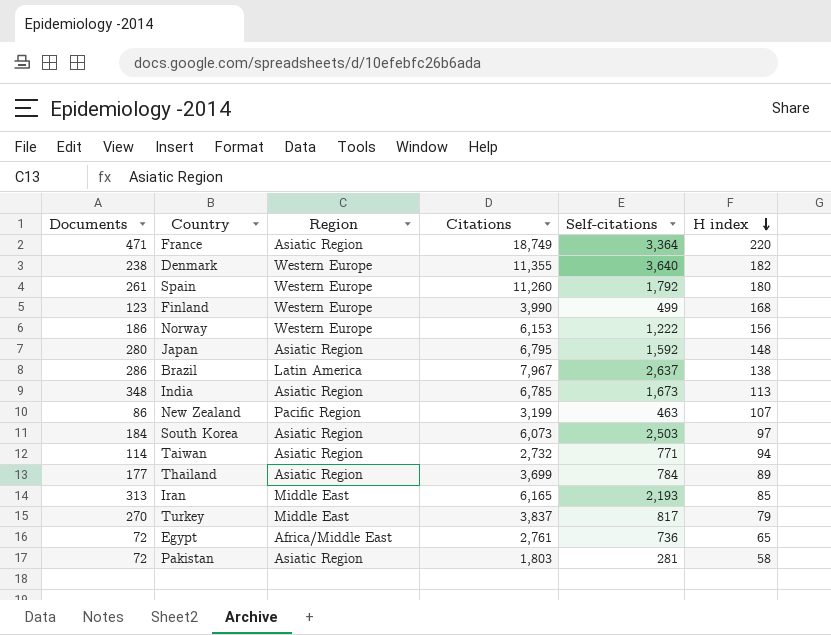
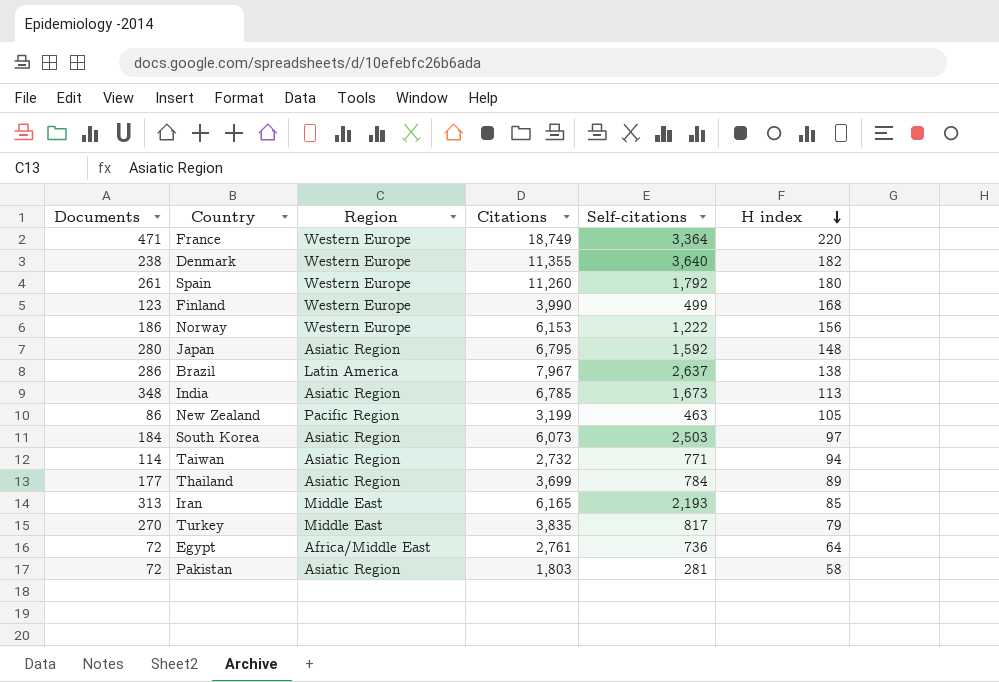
France | Region: Asiatic Region -> Western Europe
New Zealand | H index: 107 -> 105
Turkey | Citations: 3,837 -> 3,835
Egypt | H index: 65 -> 64

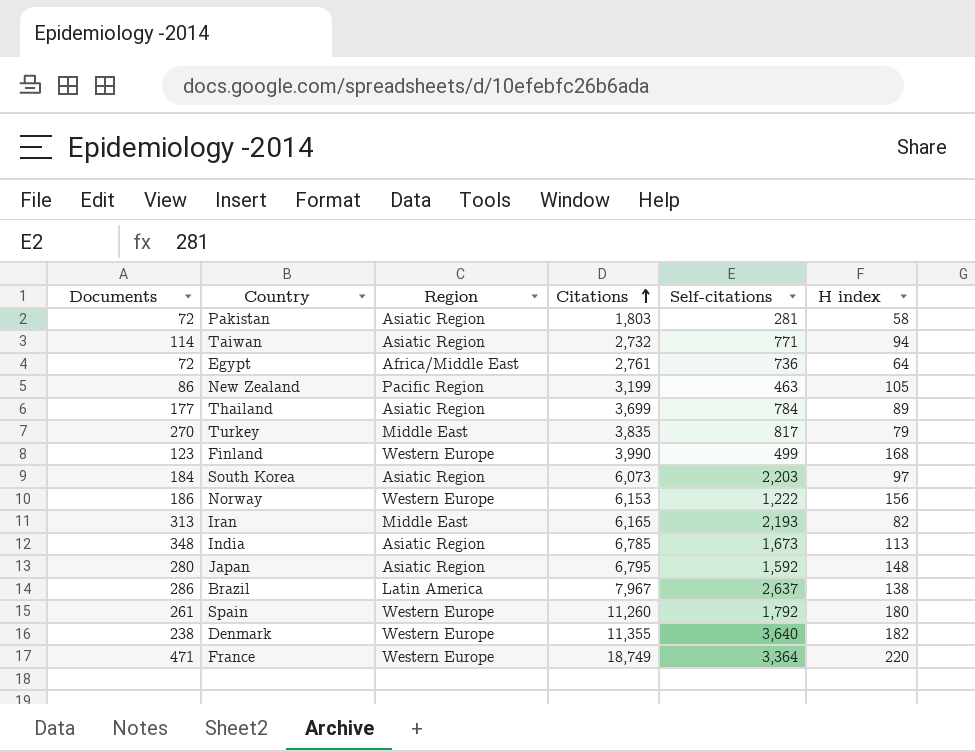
row order: H index descending -> Citations ascending
South Korea | Self-citations: 2,503 -> 2,203
Iran | H index: 85 -> 82

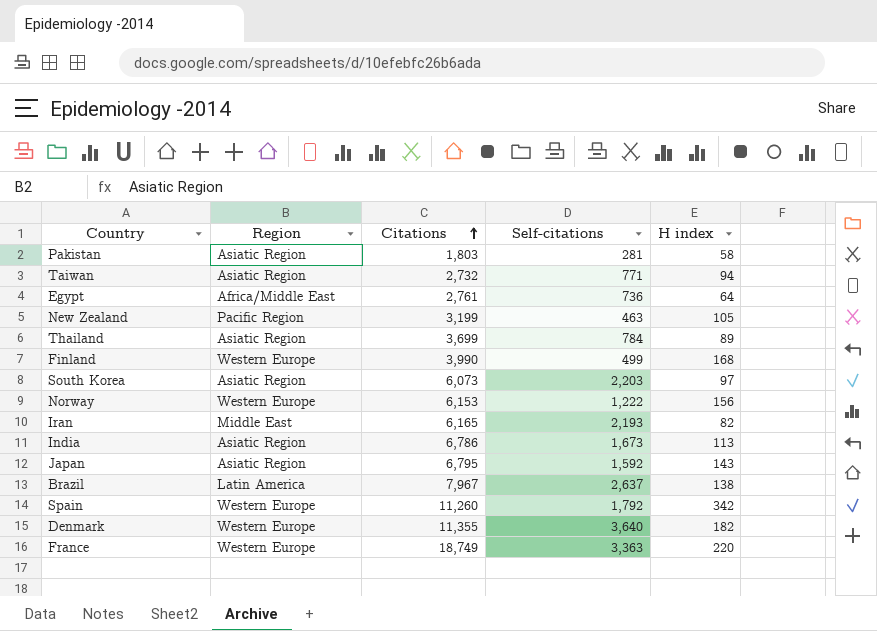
column Documents | position: 1 -> none
row Turkey: 270 | Middle East | 3,835 | 817 | 79 -> none
India | Citations: 6,785 -> 6,786
Japan | H index: 148 -> 143
Spain | H index: 180 -> 342
France | Self-citations: 3,364 -> 3,363

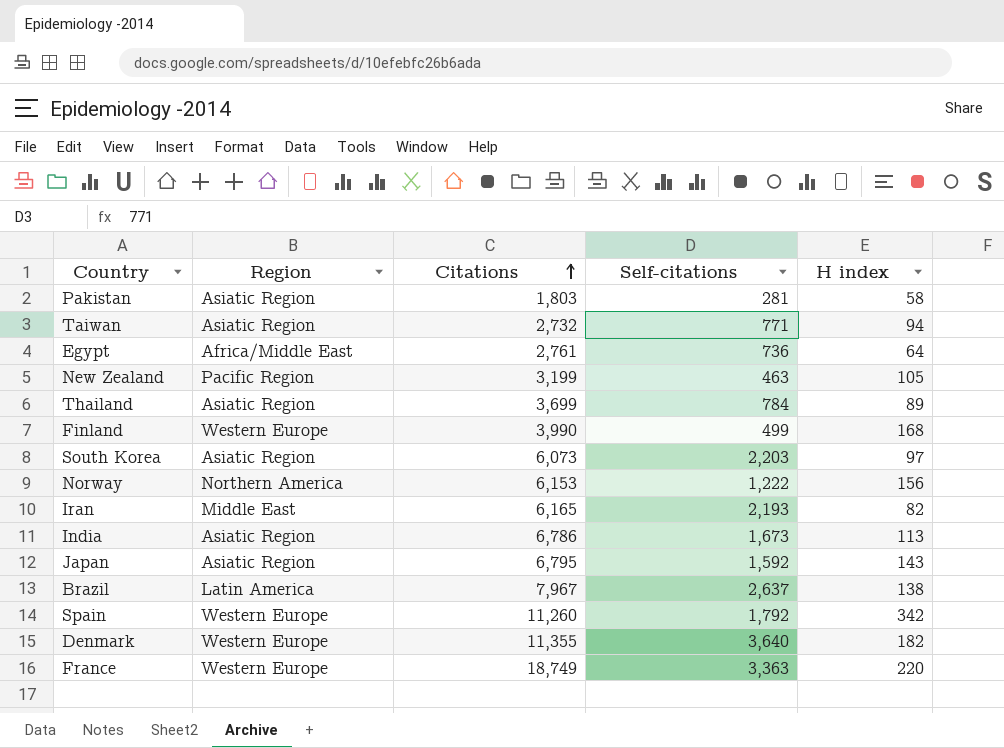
Norway | Region: Western Europe -> Northern America

